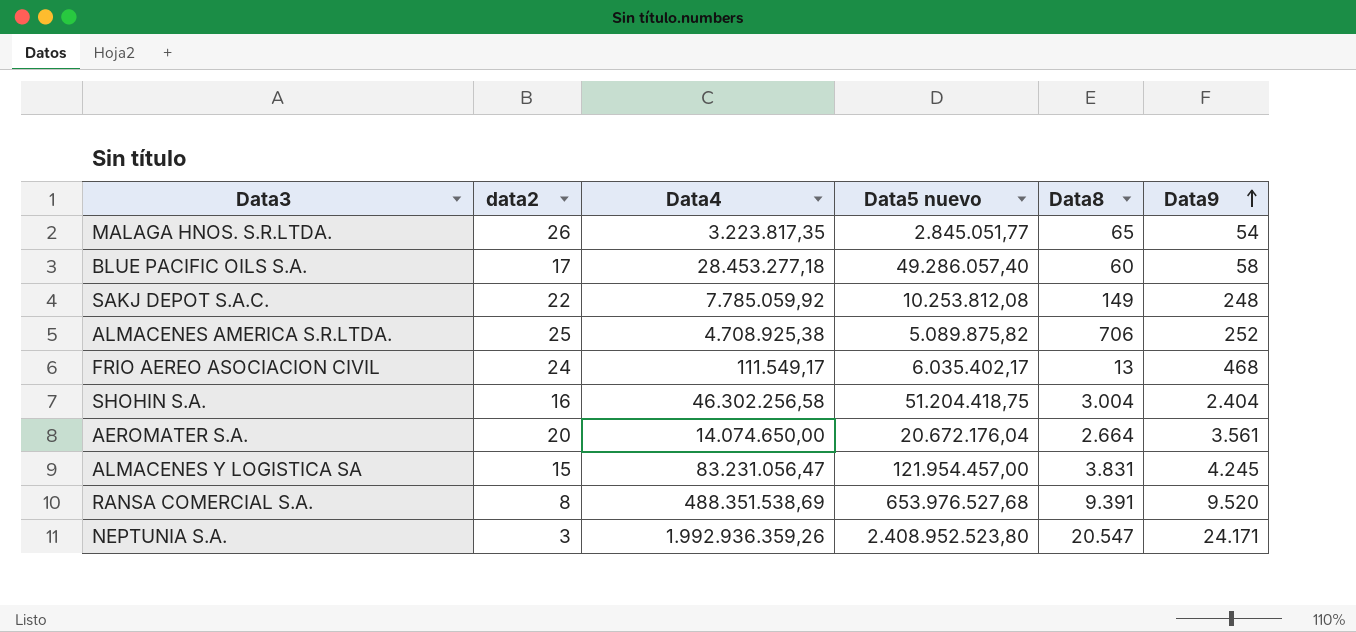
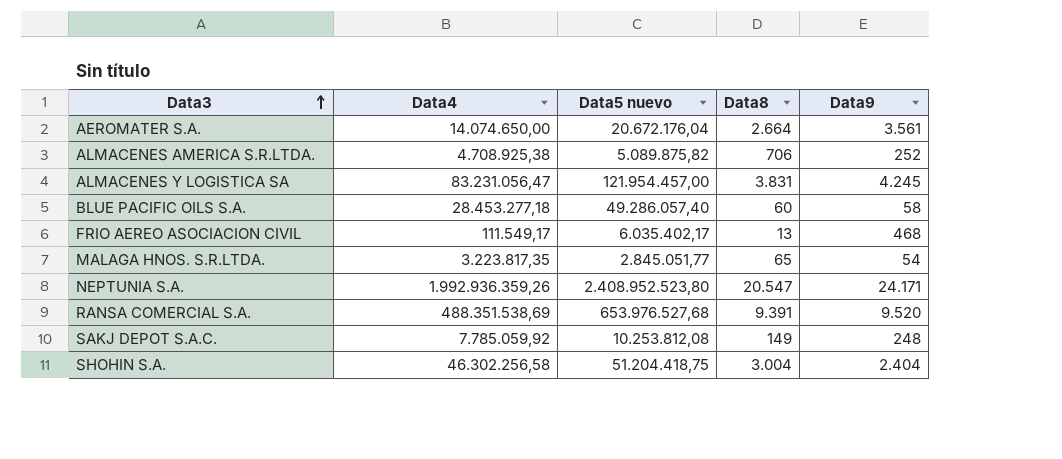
row order: Data9 ascending -> Data3 ascending
column data2 | position: 2 -> none

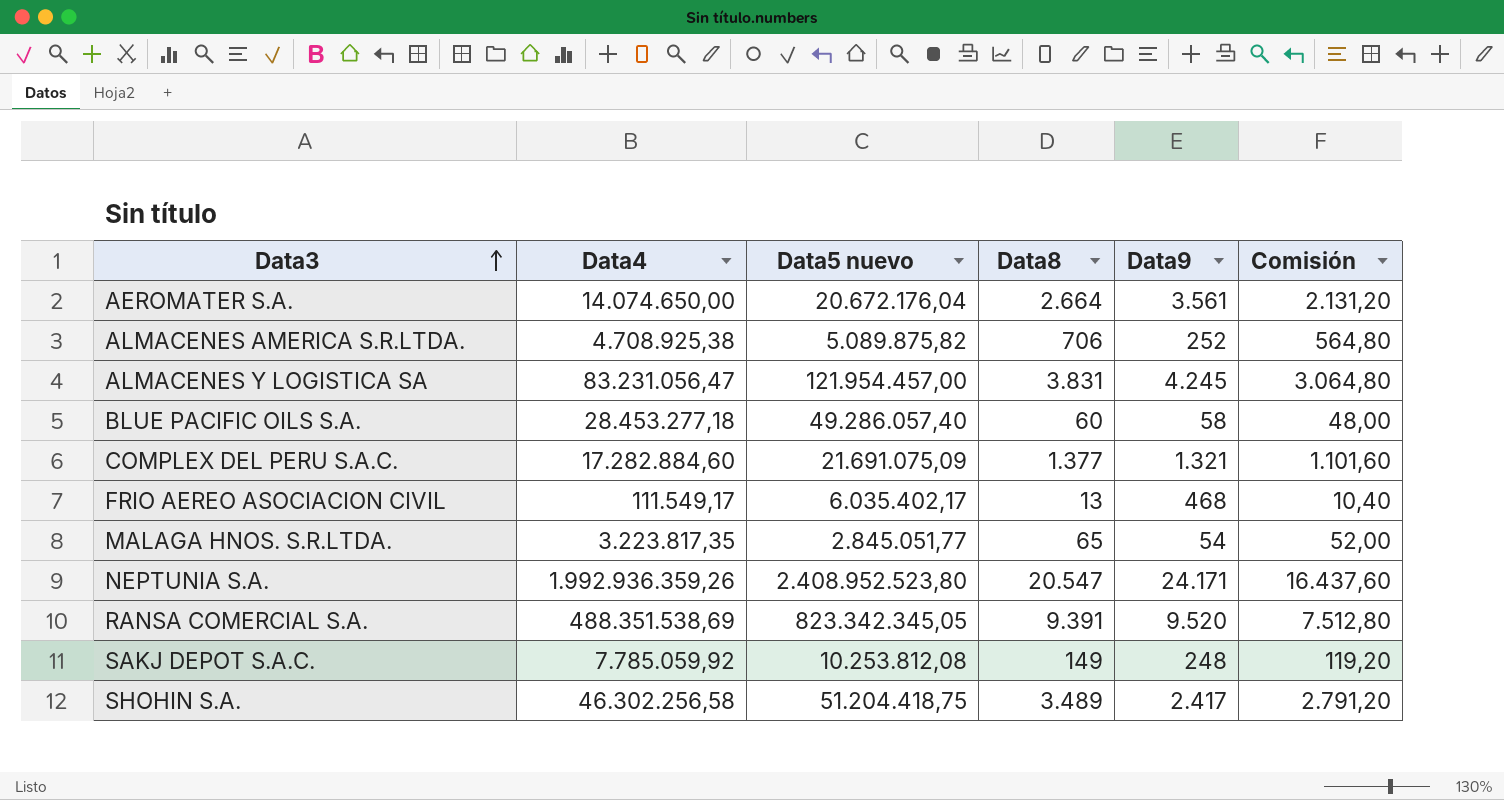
column Comisión | formula: none -> [Data8] * 0,8
row COMPLEX DEL PERU S.A.C.: none -> 17.282.884,60 | 21.691.075,09 | 1.377 | 1.321 | 1.101,60
RANSA COMERCIAL S.A. | Data5 nuevo: 653.976.527,68 -> 823.342.345,05
SHOHIN S.A. | Data8: 3.004 -> 3.489
SHOHIN S.A. | Data9: 2.404 -> 2.417

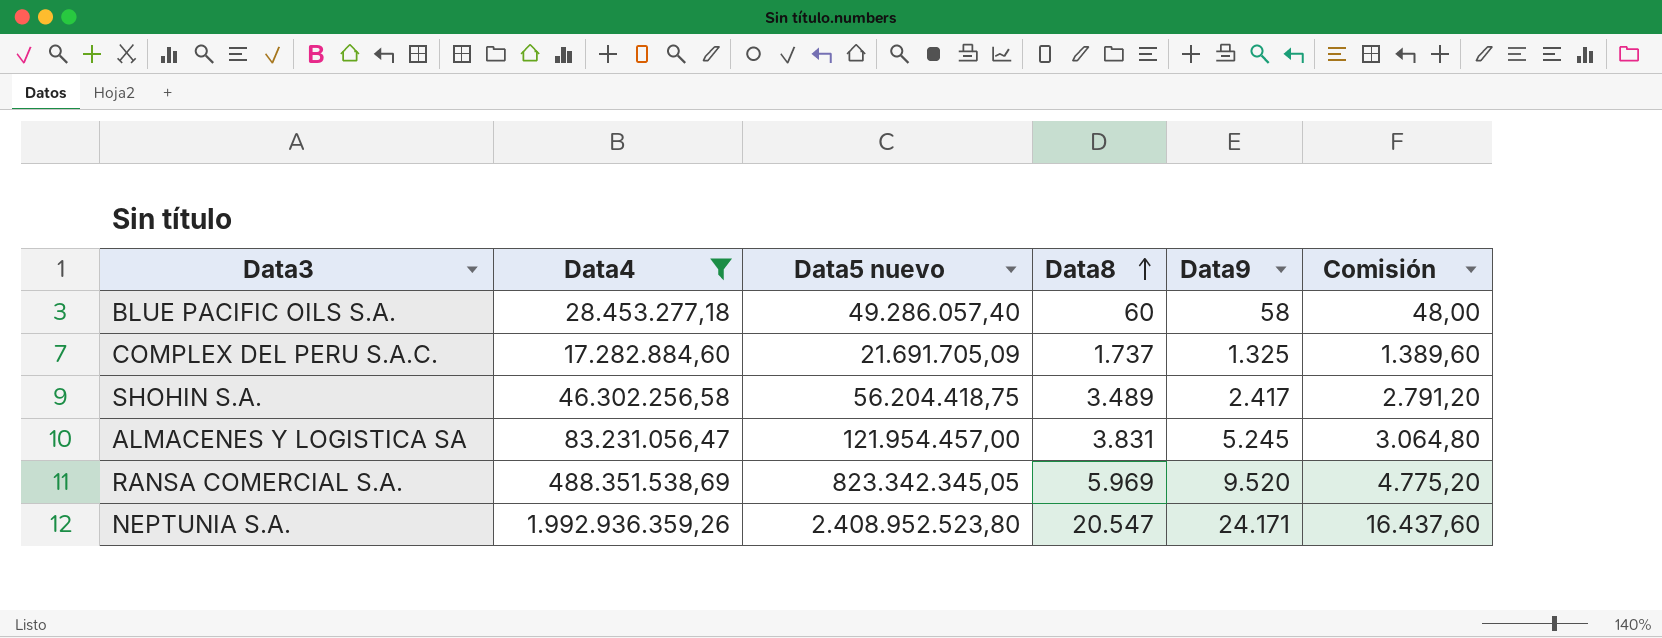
filter: none -> Data4 >= 17.282.884,60
row order: Data3 ascending -> Data8 ascending
COMPLEX DEL PERU S.A.C. | Data5 nuevo: 21.691.075,09 -> 21.691.705,09
COMPLEX DEL PERU S.A.C. | Data8: 1.377 -> 1.737
COMPLEX DEL PERU S.A.C. | Data9: 1.321 -> 1.325
COMPLEX DEL PERU S.A.C. | Comisión: 1.101,60 -> 1.389,60
SHOHIN S.A. | Data5 nuevo: 51.204.418,75 -> 56.204.418,75
ALMACENES Y LOGISTICA SA | Data9: 4.245 -> 5.245
RANSA COMERCIAL S.A. | Data8: 9.391 -> 5.969
RANSA COMERCIAL S.A. | Comisión: 7.512,80 -> 4.775,20

